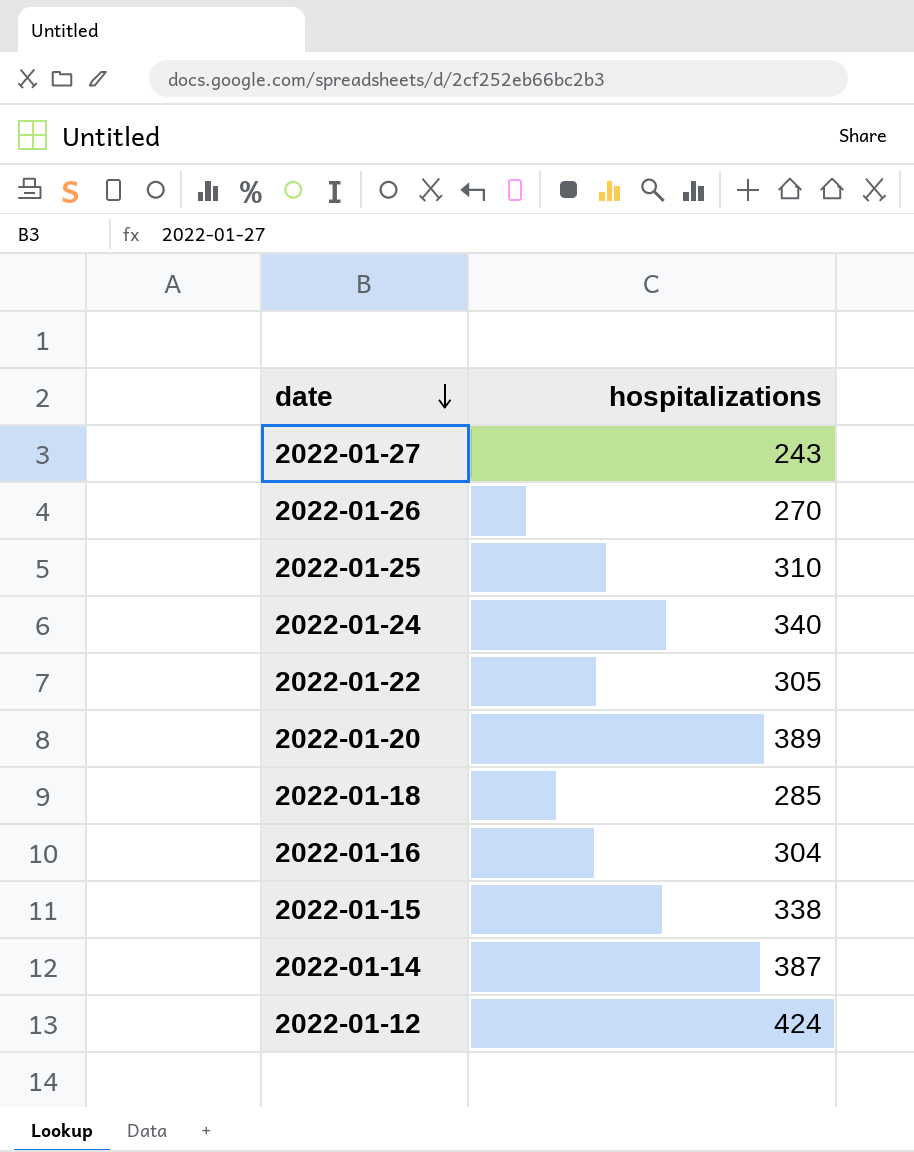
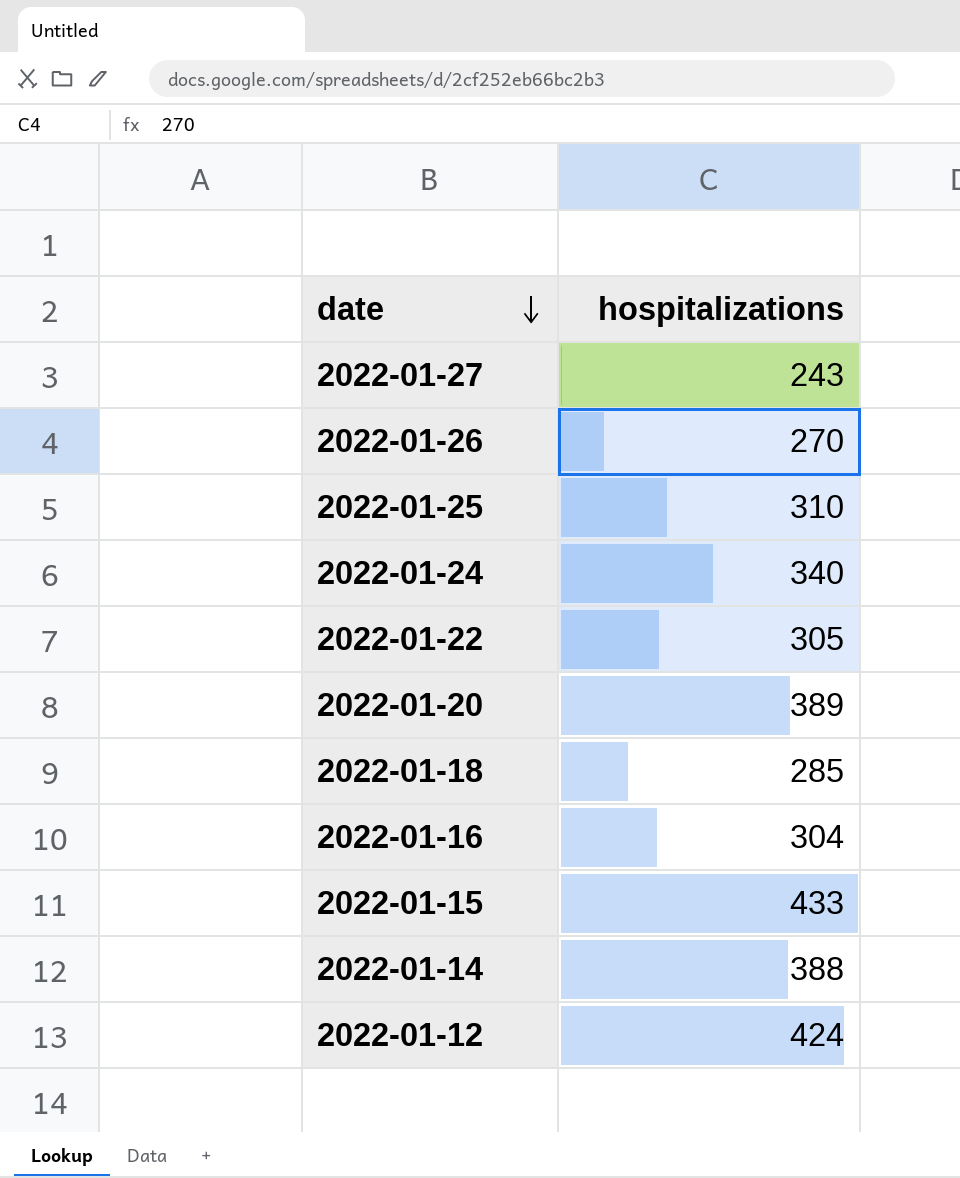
2022-01-15 | hospitalizations: 338 -> 433
2022-01-14 | hospitalizations: 387 -> 388

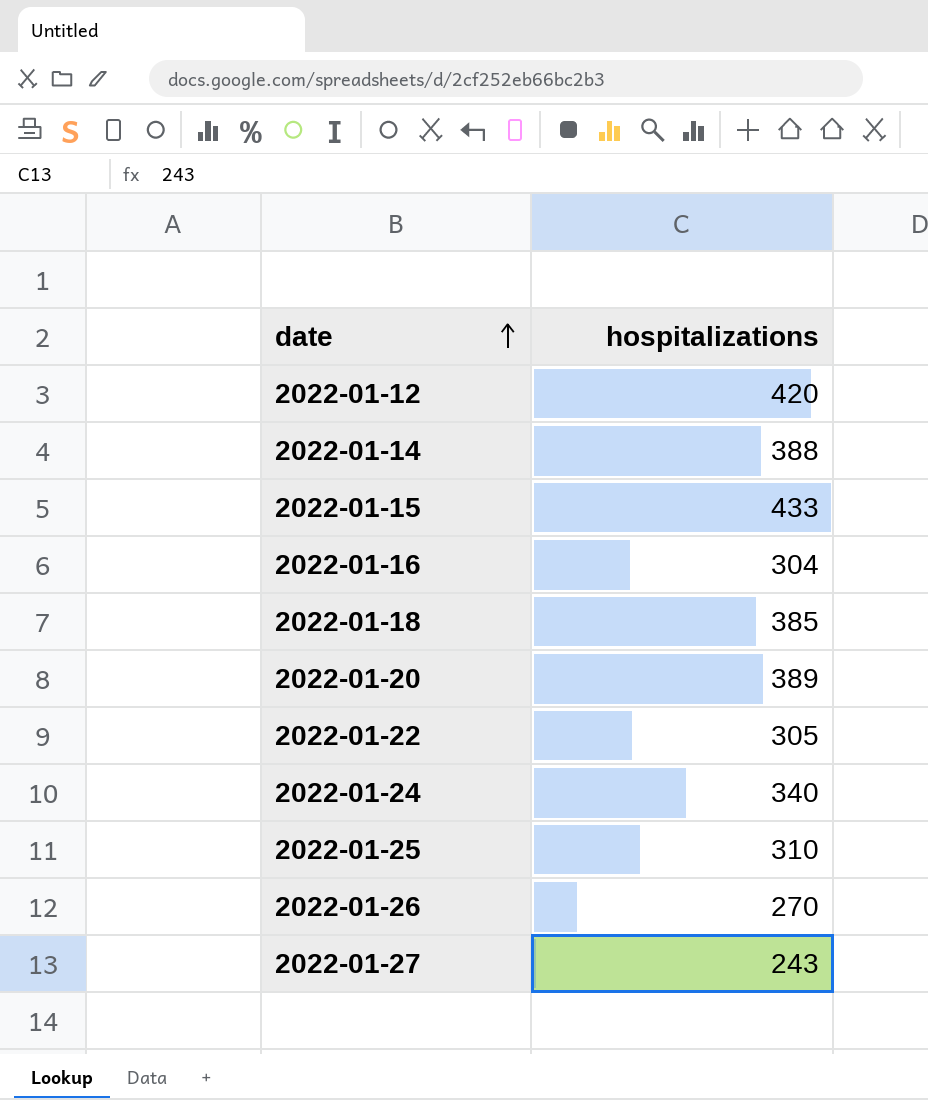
row order: date descending -> date ascending
2022-01-12 | hospitalizations: 424 -> 420
2022-01-18 | hospitalizations: 285 -> 385

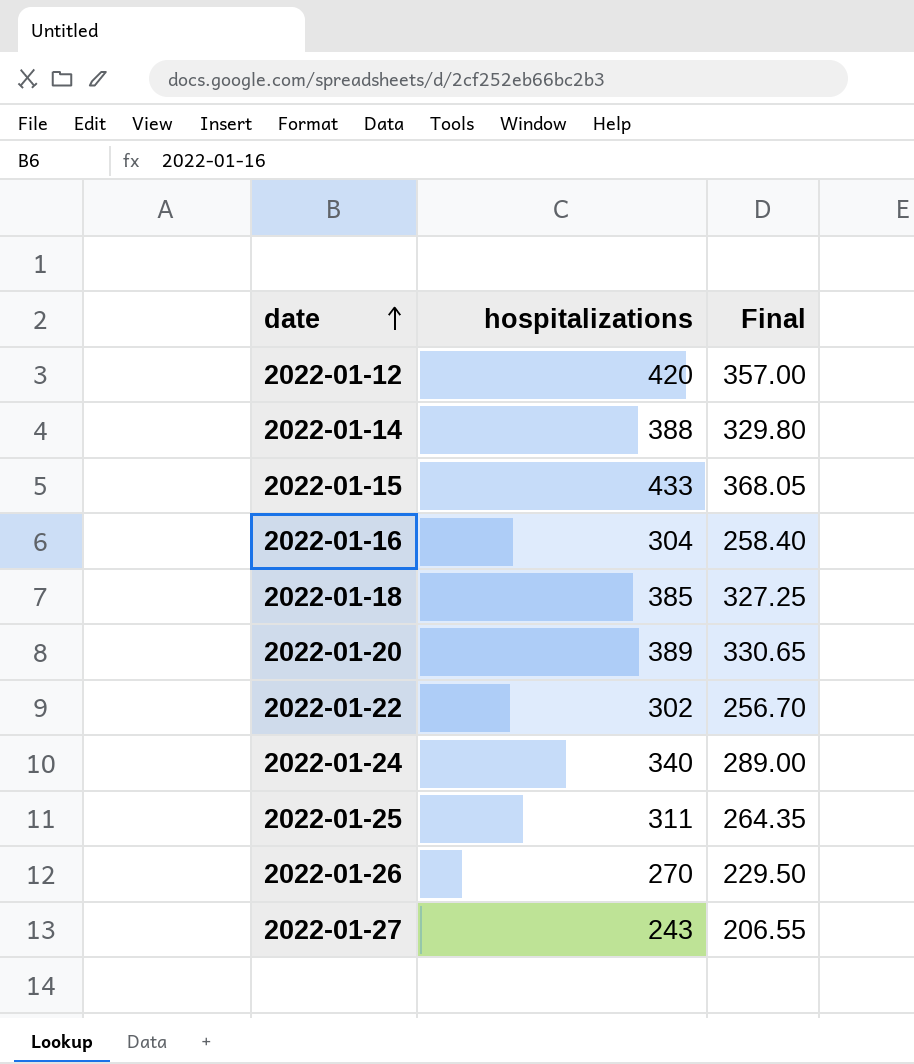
column Final | formula: none -> [hospitalizations] * 0.85
2022-01-22 | hospitalizations: 305 -> 302
2022-01-25 | hospitalizations: 310 -> 311

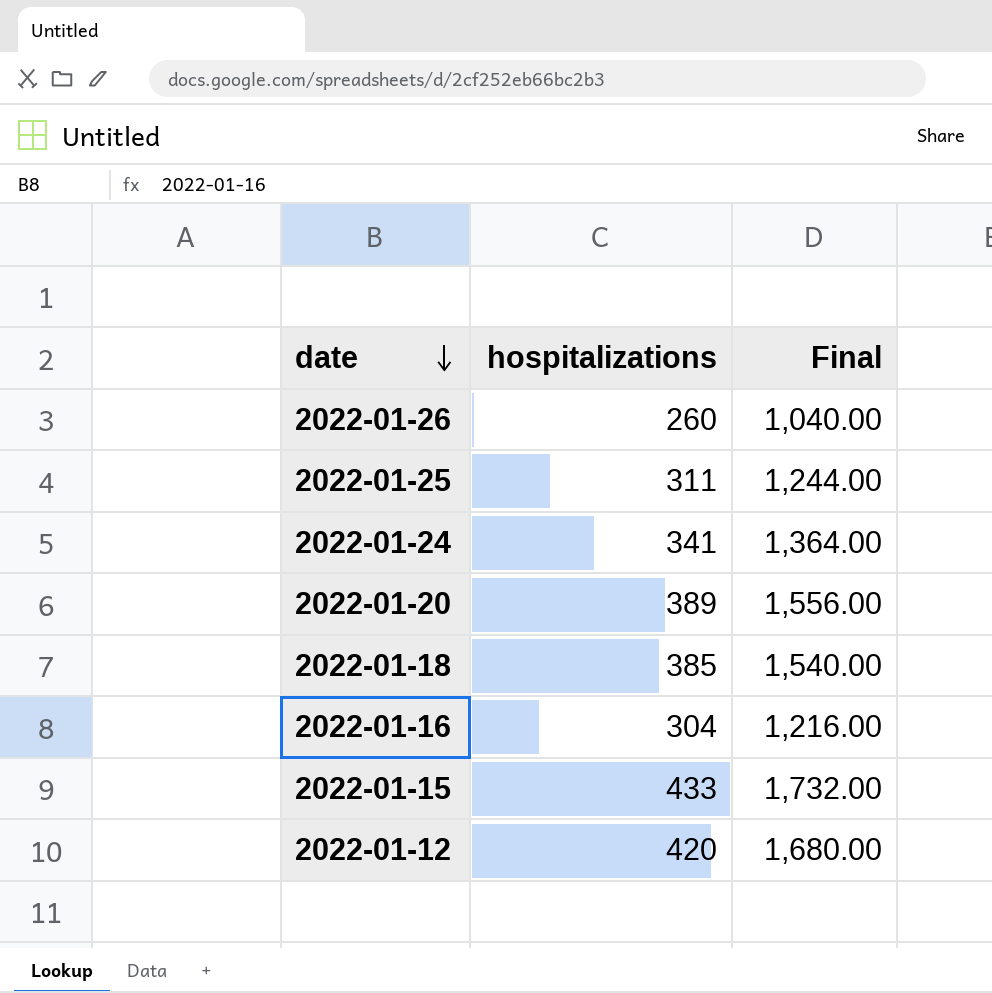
row order: date ascending -> date descending
column Final | formula: [hospitalizations] * 0.85 -> [hospitalizations] * 4
row 2022-01-14: 388 | 329.80 -> none
row 2022-01-22: 302 | 256.70 -> none
row 2022-01-27: 243 | 206.55 -> none
2022-01-26 | hospitalizations: 270 -> 260
2022-01-24 | hospitalizations: 340 -> 341

